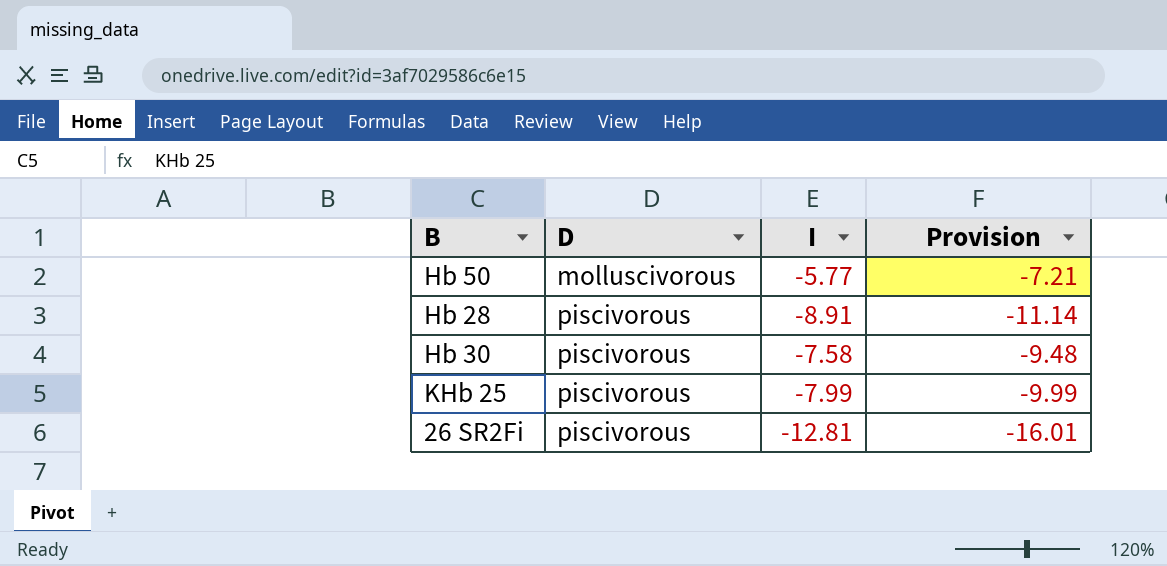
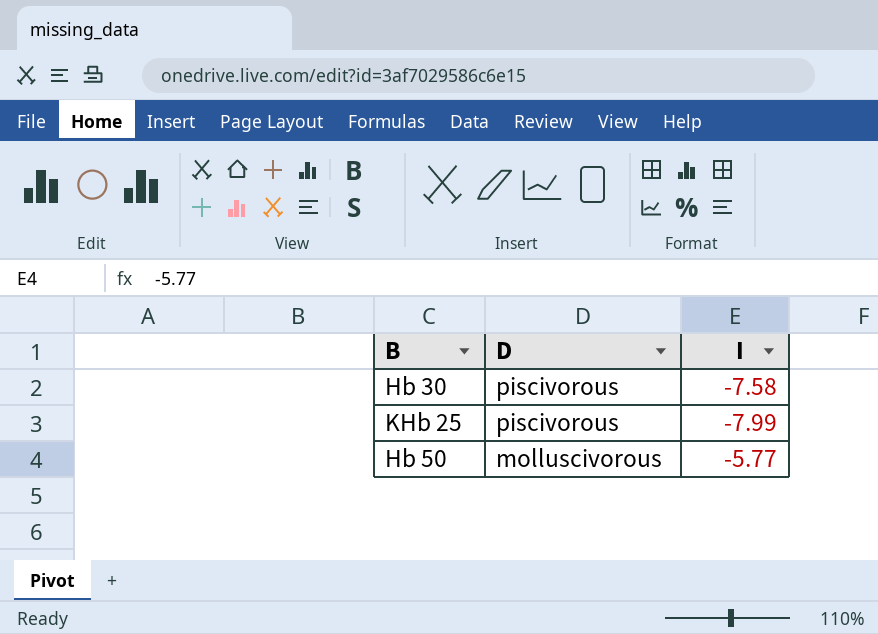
row order: D ascending -> D descending
column Provision | formula: [I] * 1.25 -> none
row Hb 28: piscivorous | -8.91 | -11.14 -> none
row 26 SR2Fi: piscivorous | -12.81 | -16.01 -> none

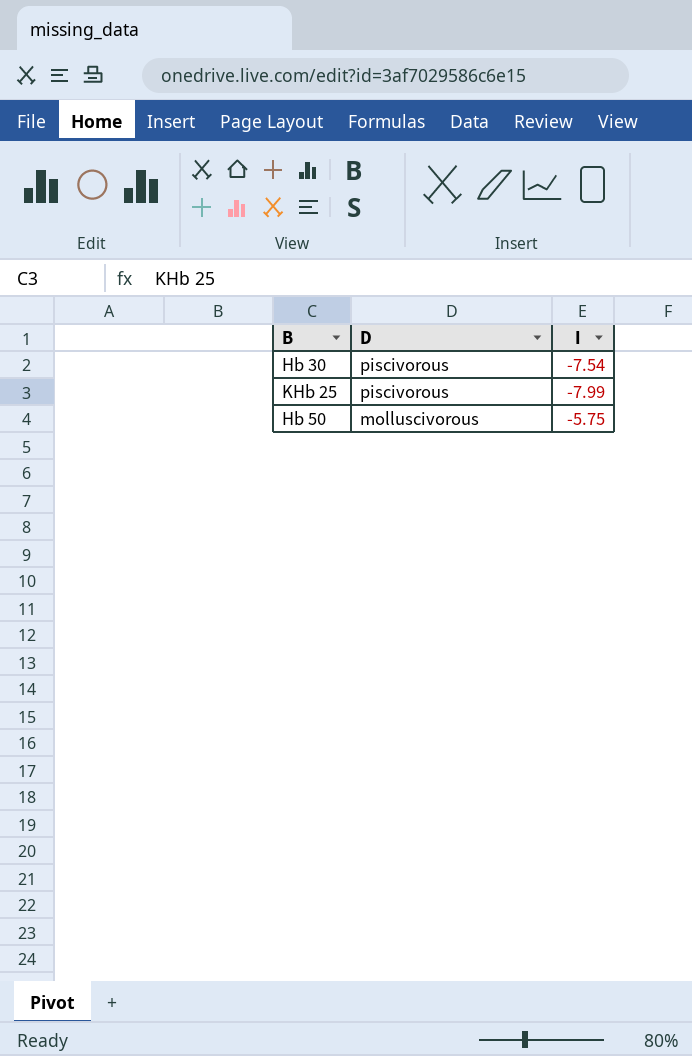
Hb 30 | I: -7.58 -> -7.54
Hb 50 | I: -5.77 -> -5.75

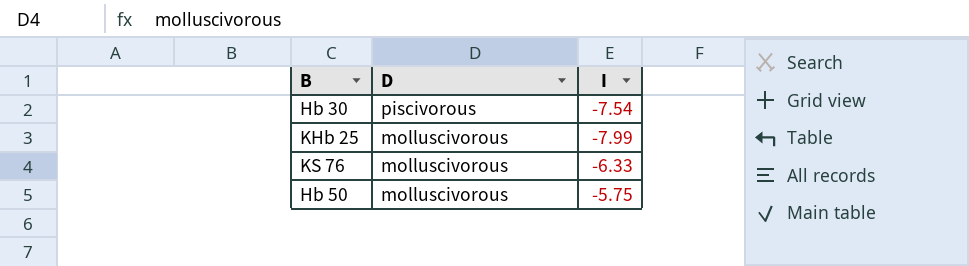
KHb 25 | D: piscivorous -> molluscivorous
row KS 76: none -> molluscivorous | -6.33

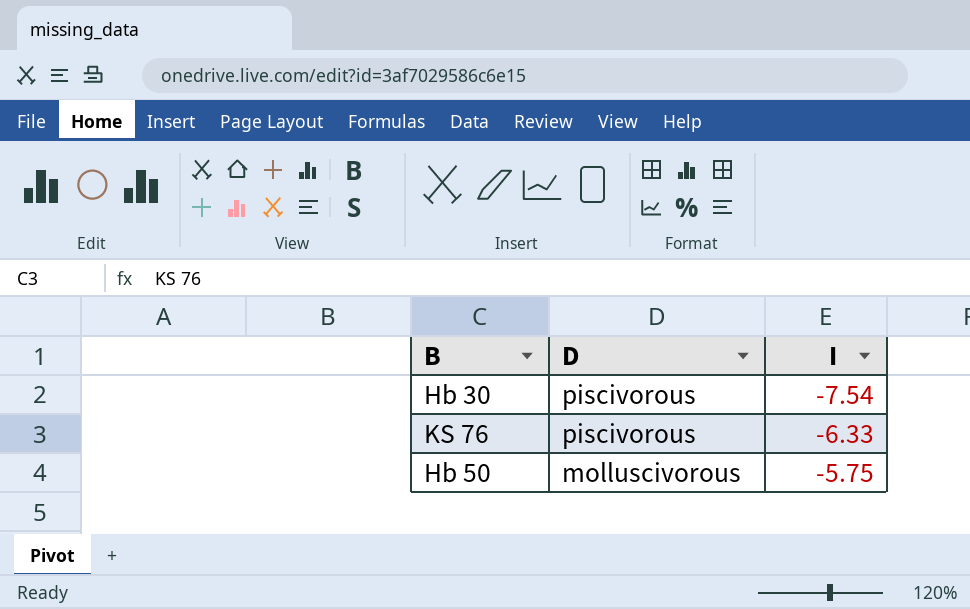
row KHb 25: molluscivorous | -7.99 -> none
KS 76 | D: molluscivorous -> piscivorous

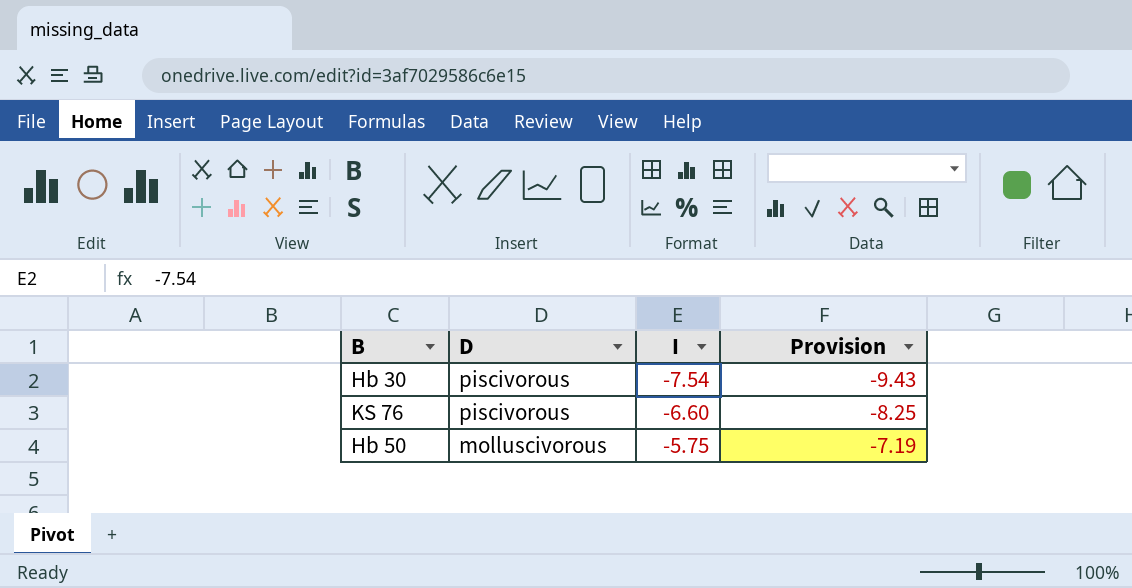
column Provision | formula: none -> [I] * 1.25
KS 76 | I: -6.33 -> -6.60

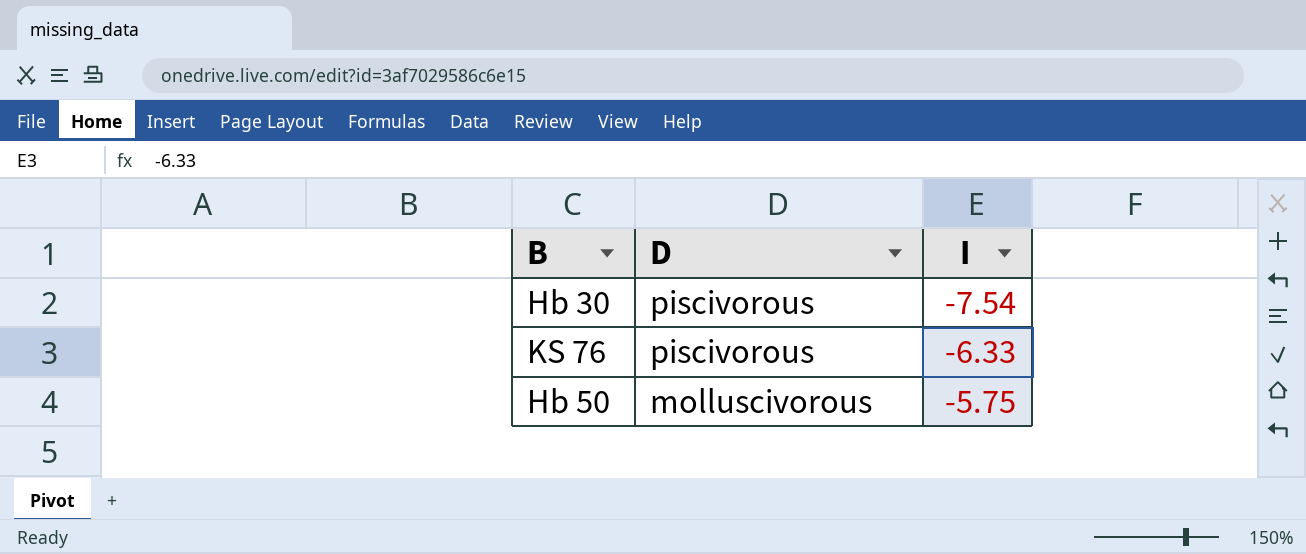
column Provision | formula: [I] * 1.25 -> none
KS 76 | I: -6.60 -> -6.33

